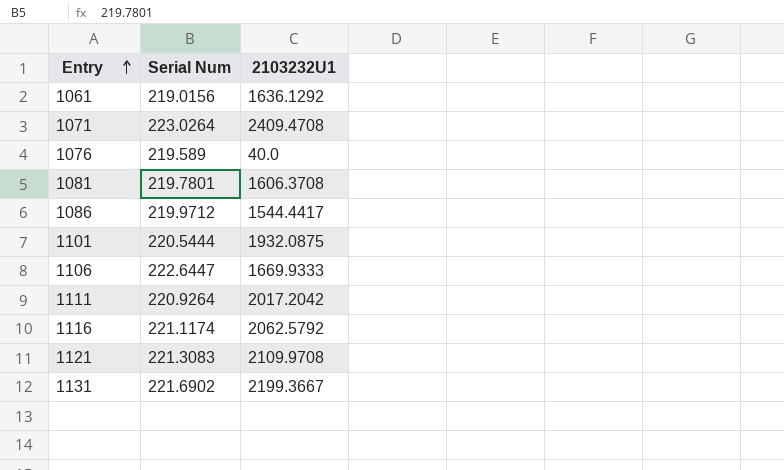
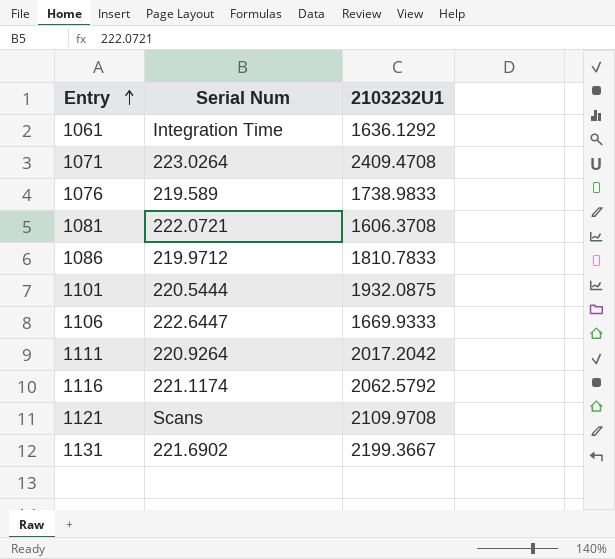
1061 | Serial Num: 219.0156 -> Integration Time
1076 | 2103232U1: 40.0 -> 1738.9833
1081 | Serial Num: 219.7801 -> 222.0721
1086 | 2103232U1: 1544.4417 -> 1810.7833
1121 | Serial Num: 221.3083 -> Scans

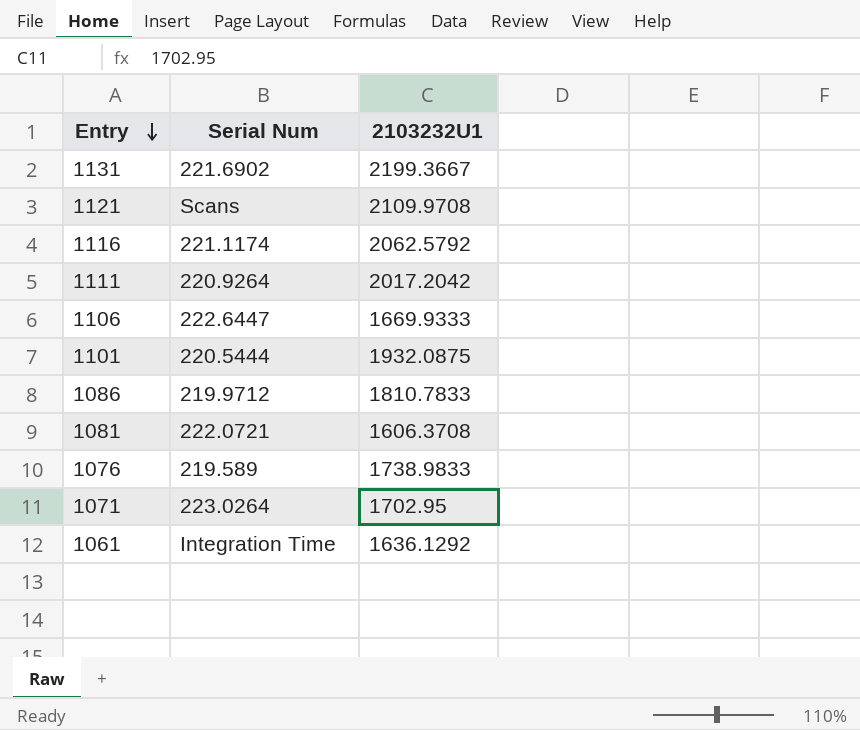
row order: Entry ascending -> Entry descending
1071 | 2103232U1: 2409.4708 -> 1702.95

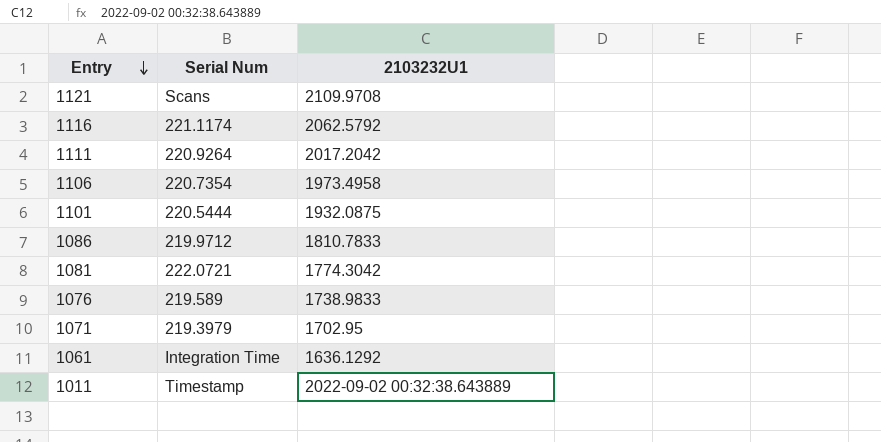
row 1131: 221.6902 | 2199.3667 -> none
1106 | Serial Num: 222.6447 -> 220.7354
1106 | 2103232U1: 1669.9333 -> 1973.4958
1081 | 2103232U1: 1606.3708 -> 1774.3042
1071 | Serial Num: 223.0264 -> 219.3979
row 1011: none -> Timestamp | 2022-09-02 00:32:38.643889

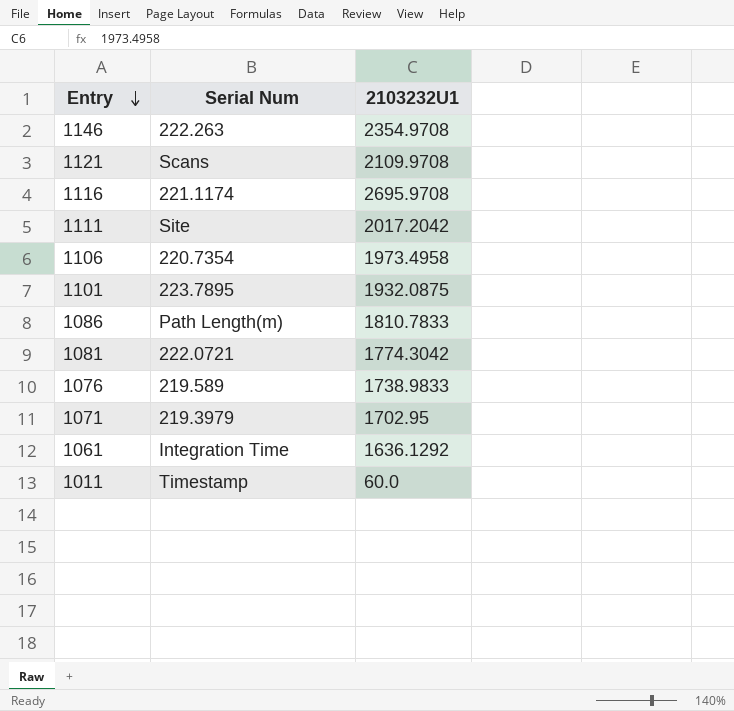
row 1146: none -> 222.263 | 2354.9708
1116 | 2103232U1: 2062.5792 -> 2695.9708
1111 | Serial Num: 220.9264 -> Site
1101 | Serial Num: 220.5444 -> 223.7895
1086 | Serial Num: 219.9712 -> Path Length(m)
1011 | 2103232U1: 2022-09-02 00:32:38.643889 -> 60.0

